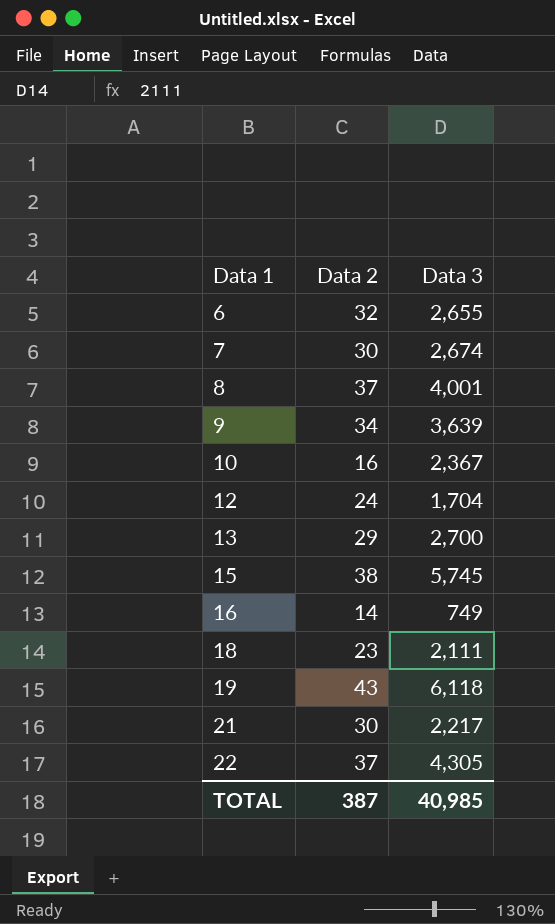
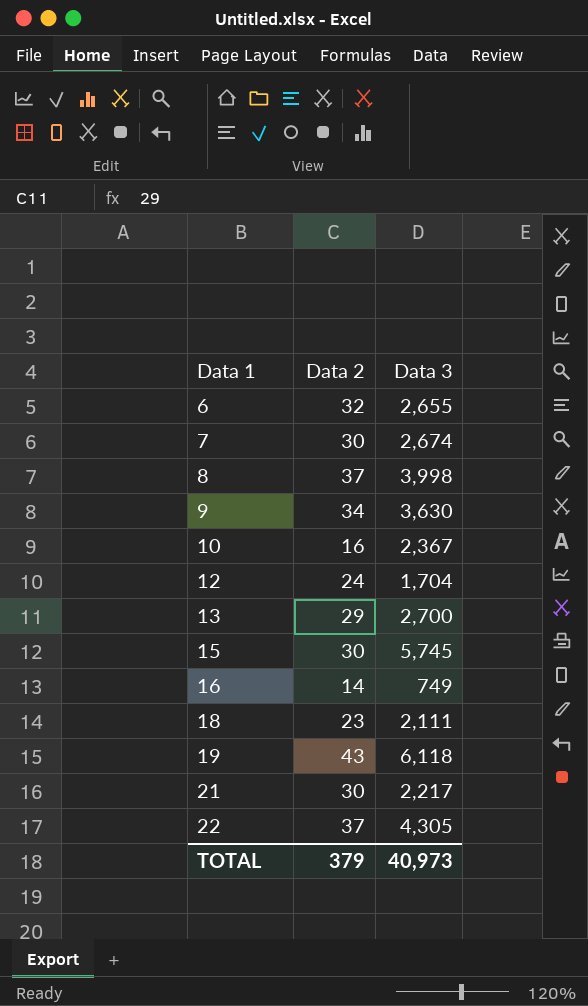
8 | Data 3: 4,001 -> 3,998
9 | Data 3: 3,639 -> 3,630
15 | Data 2: 38 -> 30
TOTAL | Data 2: 387 -> 379
TOTAL | Data 3: 40,985 -> 40,973

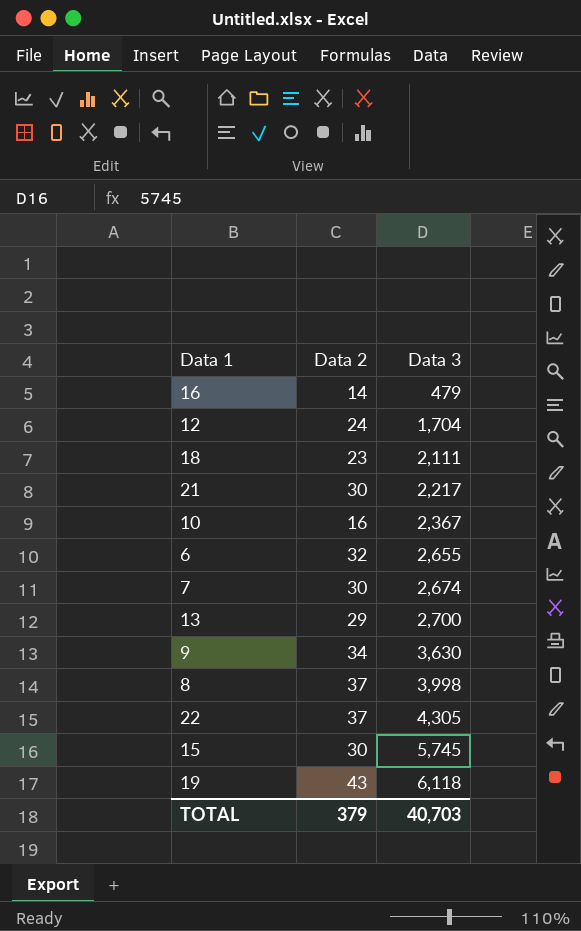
row order: Data 1 ascending -> Data 3 ascending
16 | Data 3: 749 -> 479
TOTAL | Data 3: 40,973 -> 40,703

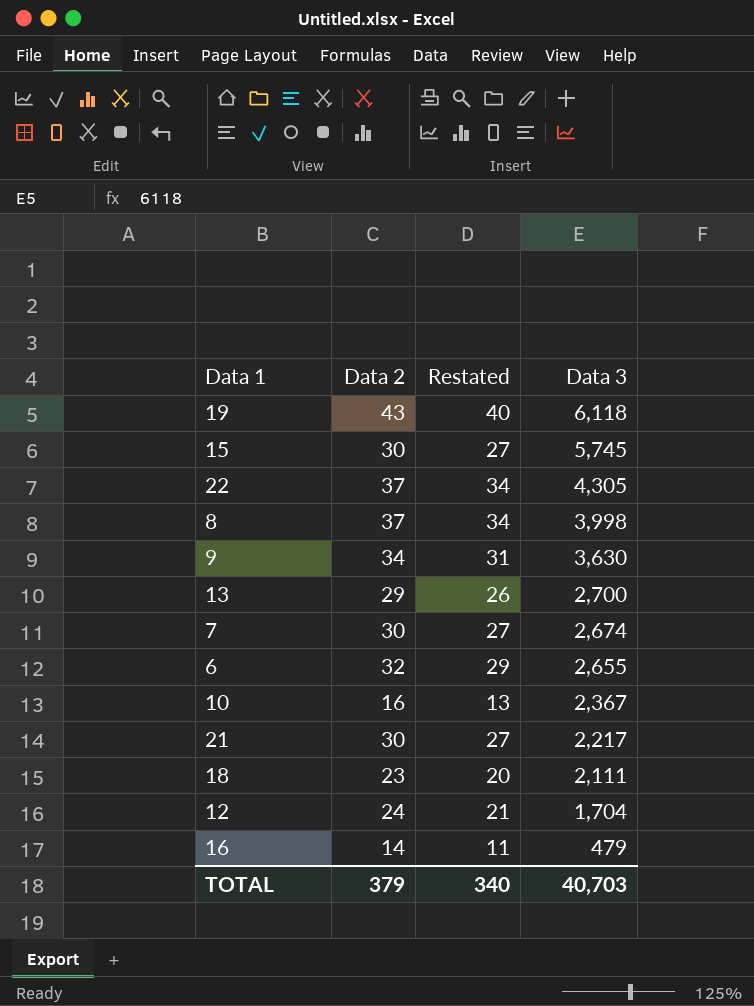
row order: Data 3 ascending -> Data 3 descending
column Restated | formula: none -> [Data 2] - 3

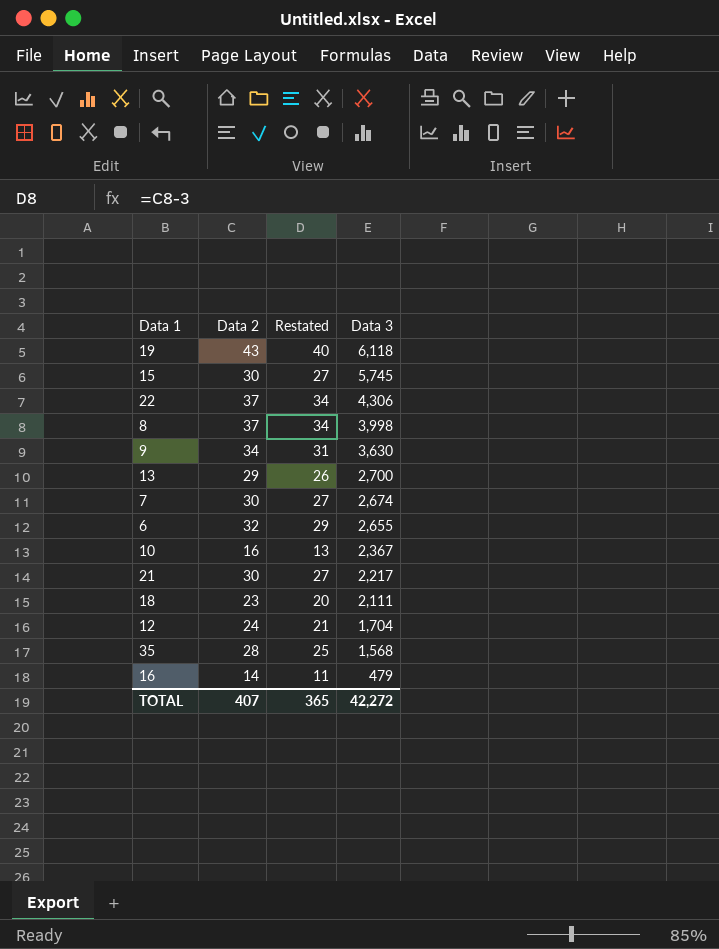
22 | Data 3: 4,305 -> 4,306
row 35: none -> 28 | 25 | 1,568
TOTAL | Data 2: 379 -> 407
TOTAL | Restated: 340 -> 365
TOTAL | Data 3: 40,703 -> 42,272

